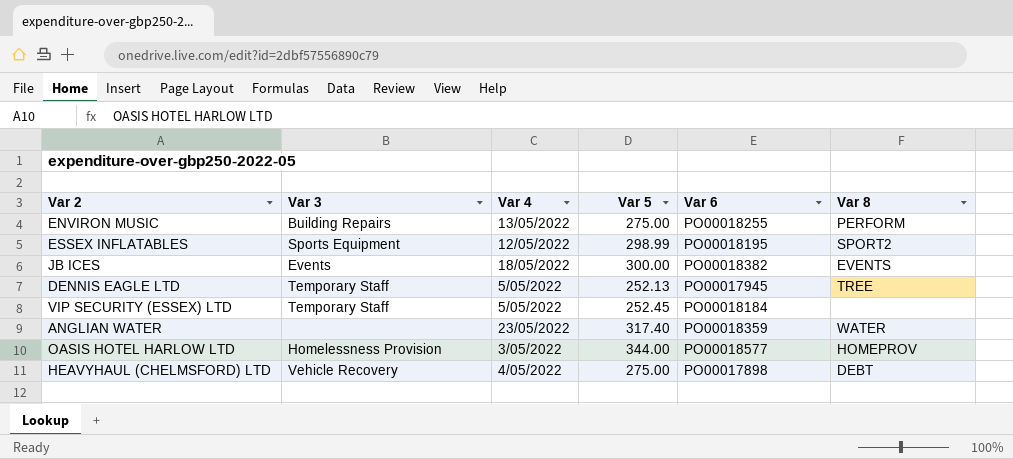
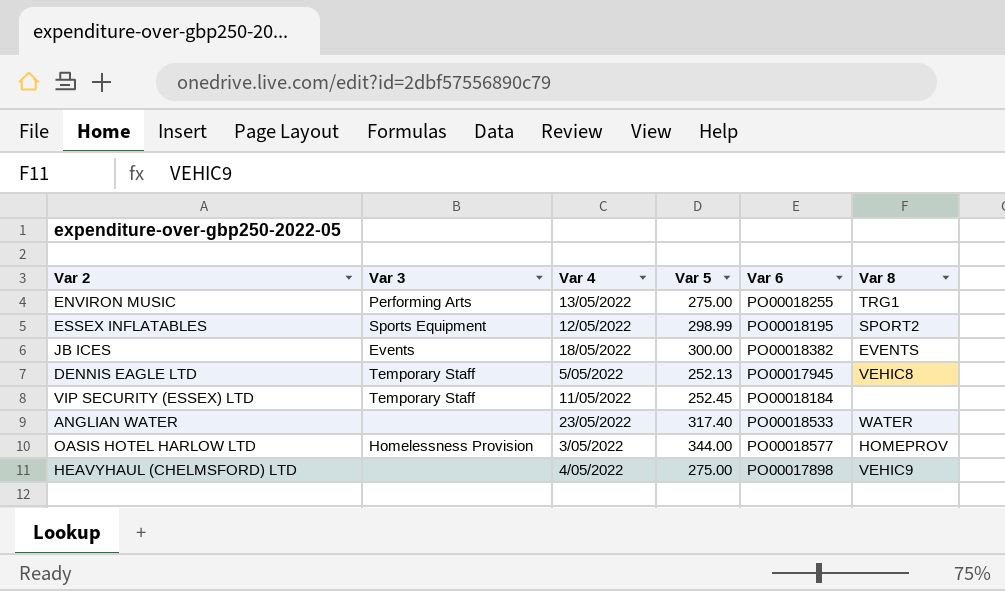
ENVIRON MUSIC | Var 3: Building Repairs -> Performing Arts
ENVIRON MUSIC | Var 8: PERFORM -> TRG1
DENNIS EAGLE LTD | Var 8: TREE -> VEHIC8
VIP SECURITY (ESSEX) LTD | Var 4: 5/05/2022 -> 11/05/2022
ANGLIAN WATER | Var 6: PO00018359 -> PO00018533
HEAVYHAUL (CHELMSFORD) LTD | Var 3: Vehicle Recovery -> none
HEAVYHAUL (CHELMSFORD) LTD | Var 8: DEBT -> VEHIC9

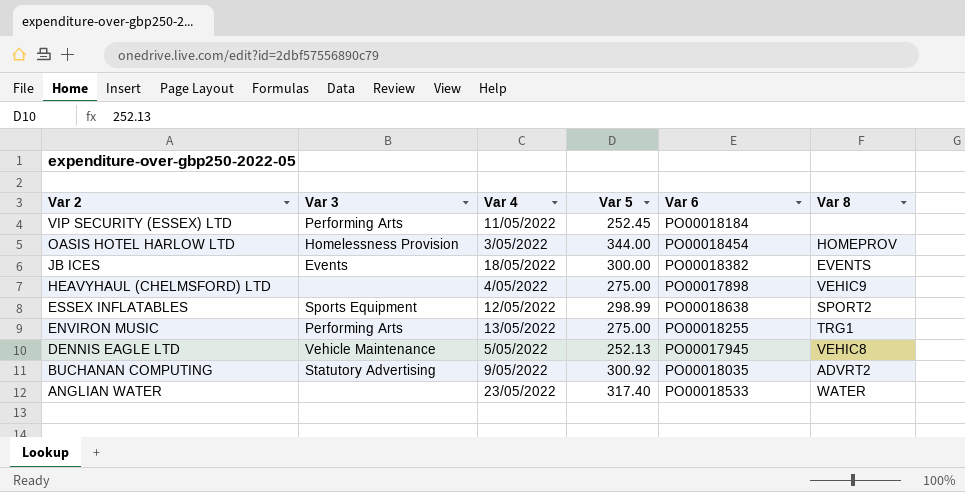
row order: none -> Var 2 descending
VIP SECURITY (ESSEX) LTD | Var 3: Temporary Staff -> Performing Arts
OASIS HOTEL HARLOW LTD | Var 6: PO00018577 -> PO00018454
ESSEX INFLATABLES | Var 6: PO00018195 -> PO00018638
DENNIS EAGLE LTD | Var 3: Temporary Staff -> Vehicle Maintenance
row BUCHANAN COMPUTING: none -> Statutory Advertising | 9/05/2022 | 300.92 | PO00018035 | ADVRT2

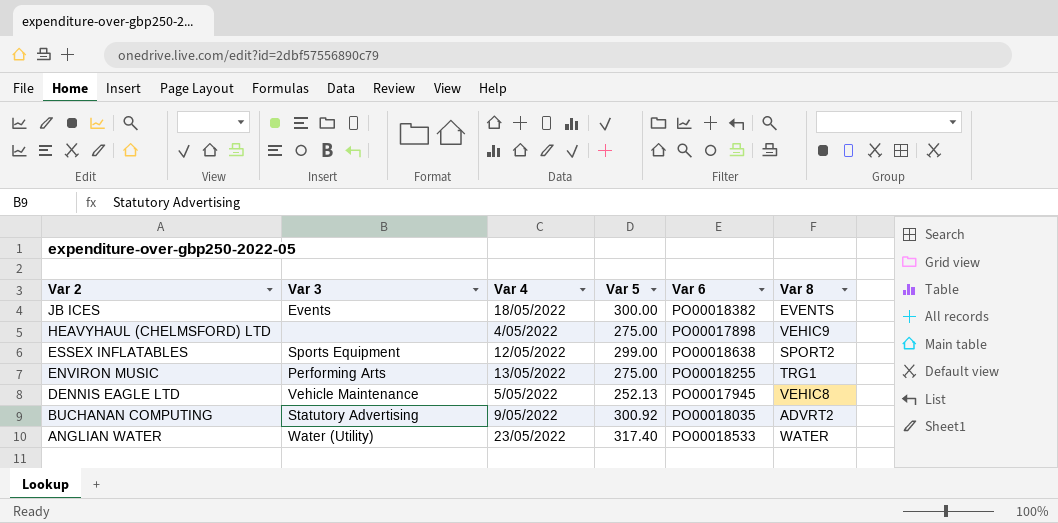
row VIP SECURITY (ESSEX) LTD: Performing Arts | 11/05/2022 | 252.45 | PO00018184 | none -> none
row OASIS HOTEL HARLOW LTD: Homelessness Provision | 3/05/2022 | 344.00 | PO00018454 | HOMEPROV -> none
ESSEX INFLATABLES | Var 5: 298.99 -> 299.00
ANGLIAN WATER | Var 3: none -> Water (Utility)

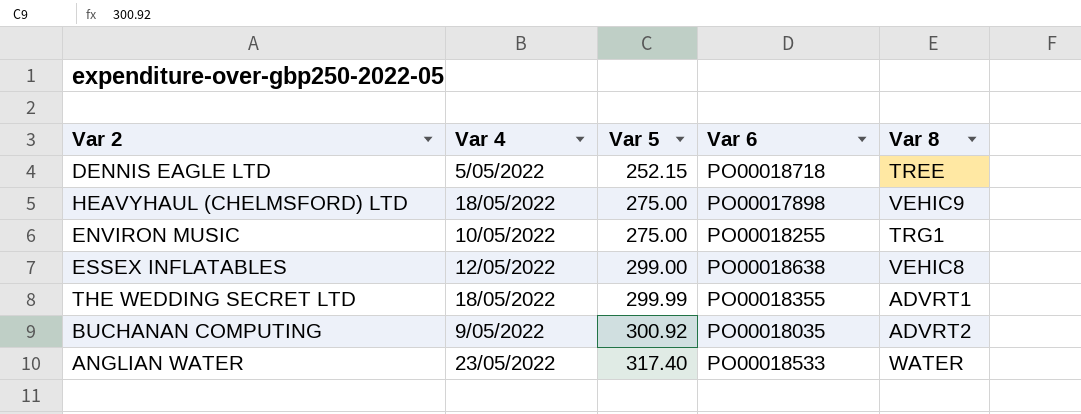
row order: Var 2 descending -> Var 5 ascending
column Var 3 | position: 2 -> none
row JB ICES: Events | 18/05/2022 | 300.00 | PO00018382 | EVENTS -> none
DENNIS EAGLE LTD | Var 5: 252.13 -> 252.15
DENNIS EAGLE LTD | Var 6: PO00017945 -> PO00018718
DENNIS EAGLE LTD | Var 8: VEHIC8 -> TREE
HEAVYHAUL (CHELMSFORD) LTD | Var 4: 4/05/2022 -> 18/05/2022
ENVIRON MUSIC | Var 4: 13/05/2022 -> 10/05/2022
ESSEX INFLATABLES | Var 8: SPORT2 -> VEHIC8
row THE WEDDING SECRET LTD: none -> 18/05/2022 | 299.99 | PO00018355 | ADVRT1

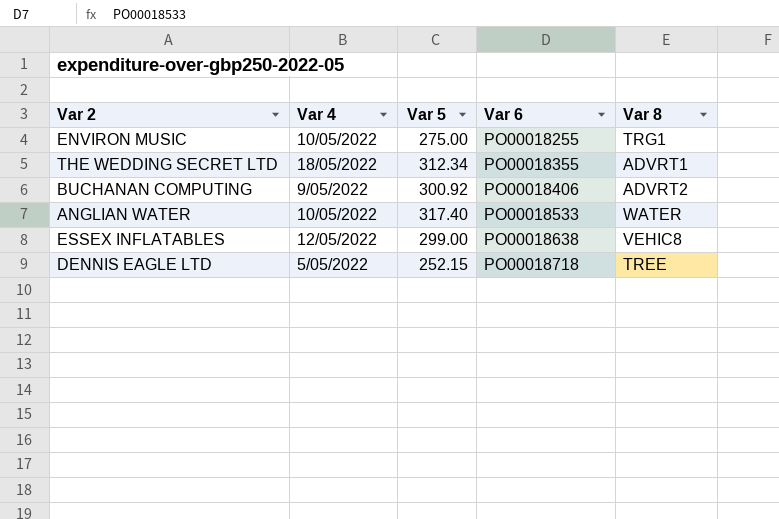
row order: Var 5 ascending -> Var 6 ascending
row HEAVYHAUL (CHELMSFORD) LTD: 18/05/2022 | 275.00 | PO00017898 | VEHIC9 -> none
THE WEDDING SECRET LTD | Var 5: 299.99 -> 312.34
BUCHANAN COMPUTING | Var 6: PO00018035 -> PO00018406
ANGLIAN WATER | Var 4: 23/05/2022 -> 10/05/2022

